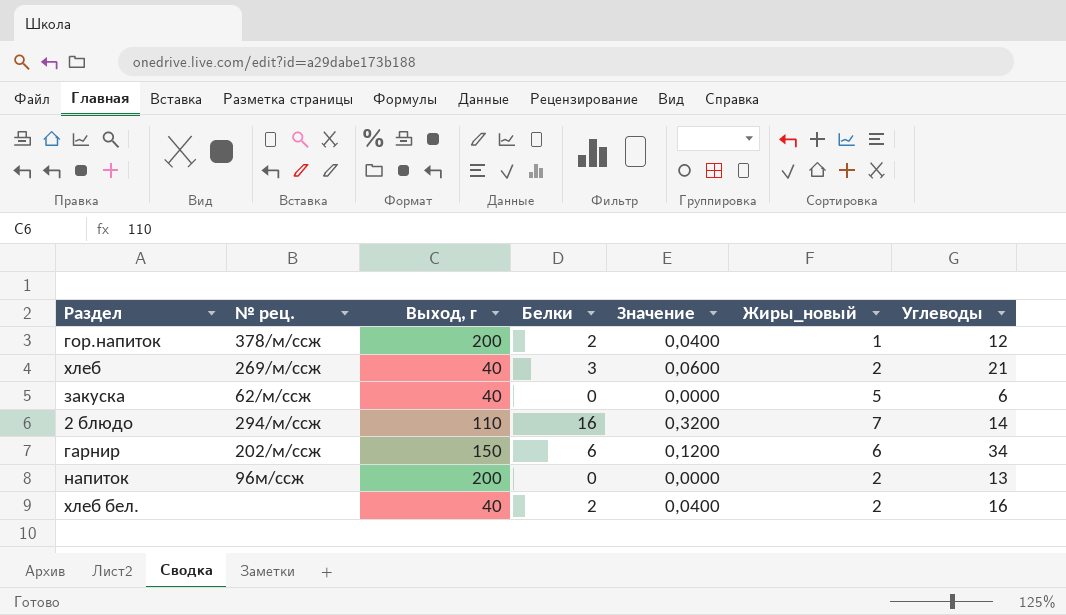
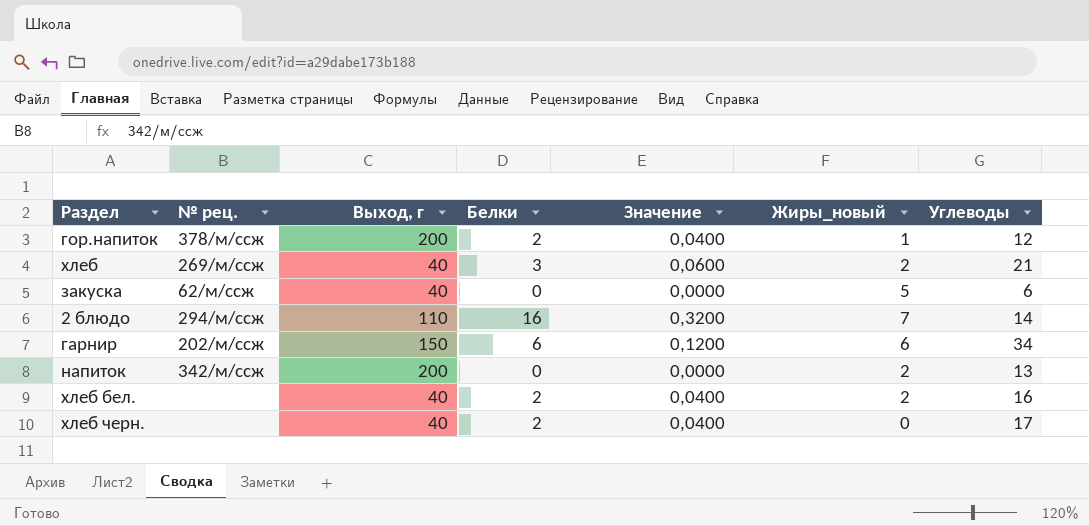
напиток | № рец.: 96м/ссж -> 342/м/ссж
row хлеб черн.: none -> none | 40 | 2 | 0,0400 | 0 | 17

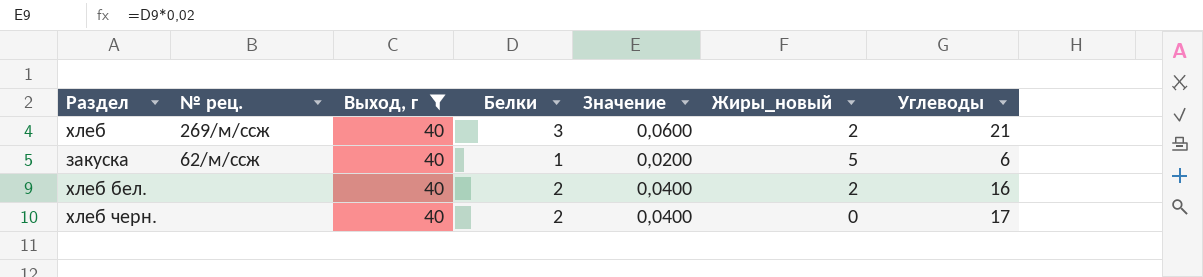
filter: none -> Выход, г = 40
закуска | Белки: 0 -> 1
закуска | Значение: 0,0000 -> 0,0200

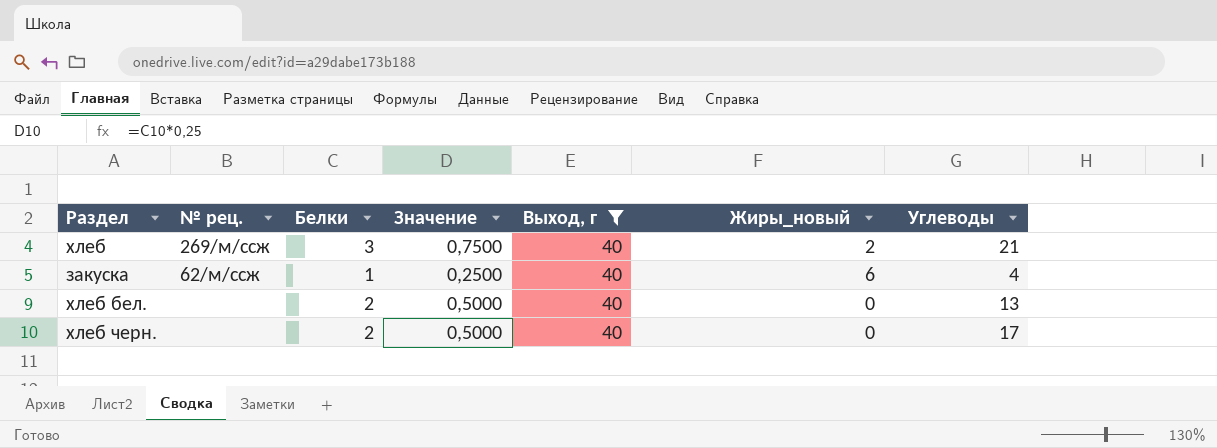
column Значение | formula: [Белки] * 0,02 -> [Белки] * 0,25
column Выход, г | position: 3 -> 5
закуска | Жиры_новый: 5 -> 6
закуска | Углеводы: 6 -> 4
хлеб бел. | Жиры_новый: 2 -> 0
хлеб бел. | Углеводы: 16 -> 13

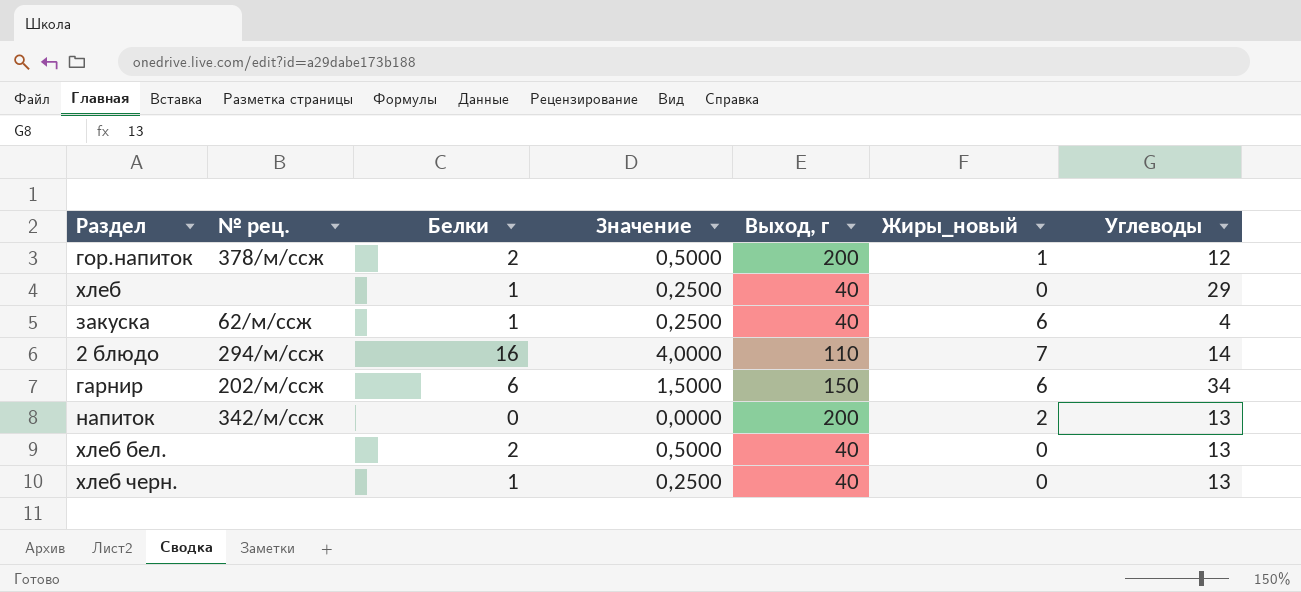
filter: Выход, г = 40 -> none
хлеб | № рец.: 269/м/ссж -> none
хлеб | Белки: 3 -> 1
хлеб | Значение: 0,7500 -> 0,2500
хлеб | Жиры_новый: 2 -> 0
хлеб | Углеводы: 21 -> 29
хлеб черн. | Белки: 2 -> 1
хлеб черн. | Значение: 0,5000 -> 0,2500
хлеб черн. | Углеводы: 17 -> 13

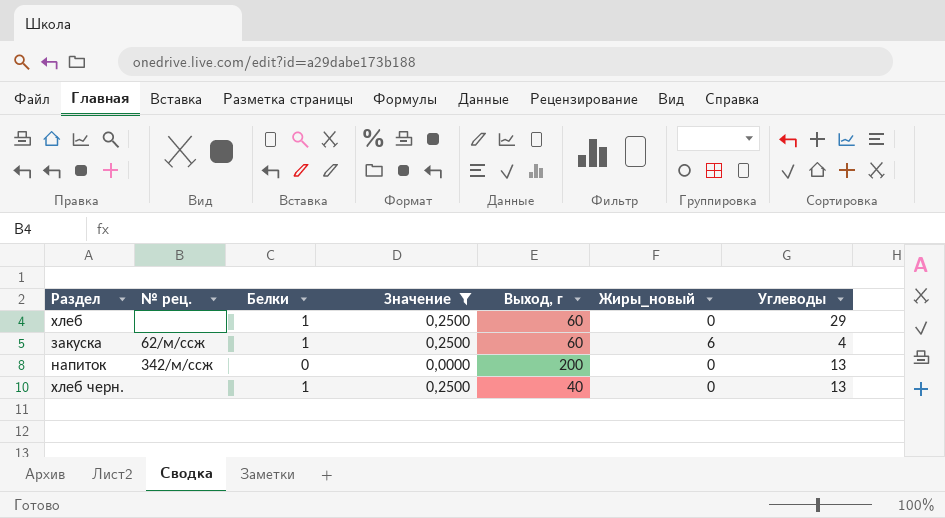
filter: none -> Значение <= 0,2500
хлеб | Выход, г: 40 -> 60
закуска | Выход, г: 40 -> 60
напиток | Жиры_новый: 2 -> 0

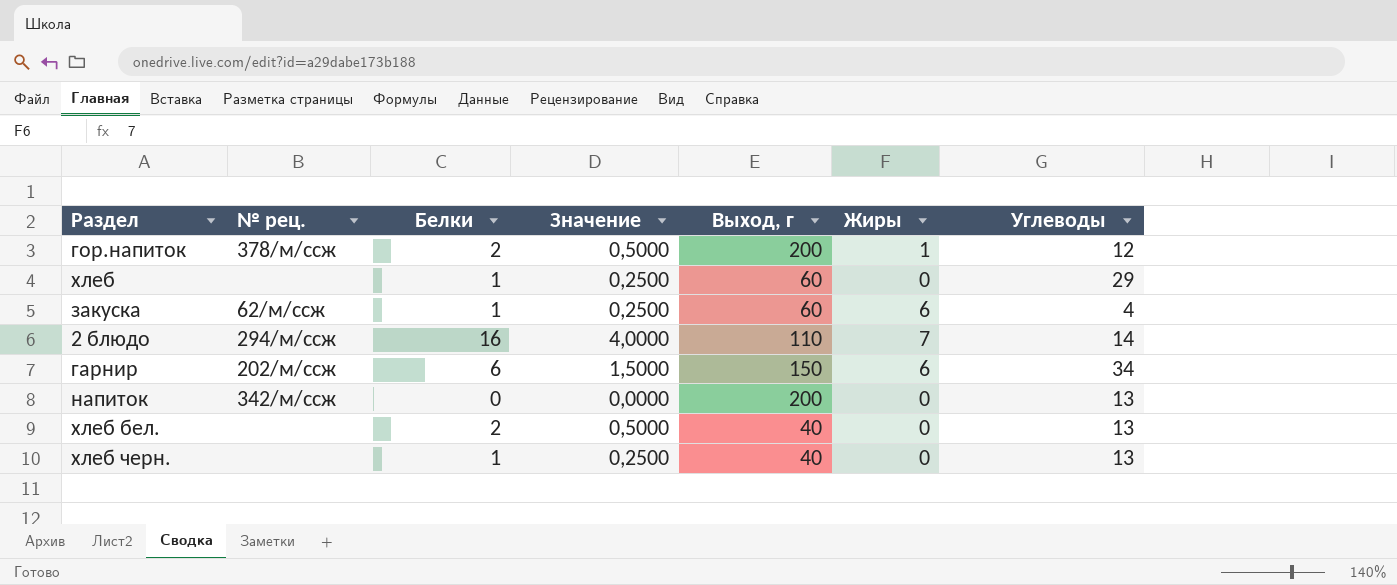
filter: Значение <= 0,2500 -> none
column name: Жиры_новый -> Жиры

